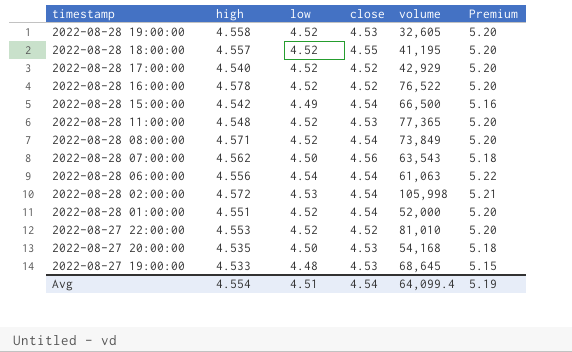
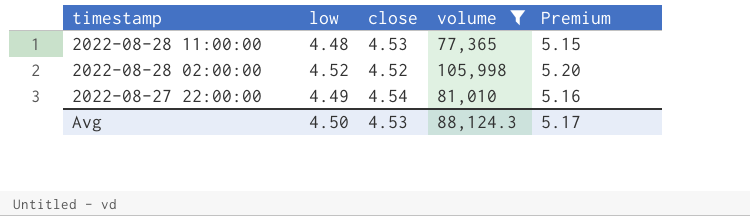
filter: none -> volume >= 77,365
column high | position: 2 -> none
2022-08-28 11:00:00 | low: 4.52 -> 4.48
2022-08-28 11:00:00 | Premium: 5.20 -> 5.15
2022-08-28 02:00:00 | low: 4.53 -> 4.52
2022-08-28 02:00:00 | close: 4.54 -> 4.52
2022-08-28 02:00:00 | Premium: 5.21 -> 5.20
2022-08-27 22:00:00 | low: 4.52 -> 4.49
2022-08-27 22:00:00 | close: 4.52 -> 4.54
2022-08-27 22:00:00 | Premium: 5.20 -> 5.16
Avg | low: 4.51 -> 4.50
Avg | close: 4.54 -> 4.53
Avg | volume: 64,099.4 -> 88,124.3
Avg | Premium: 5.19 -> 5.17

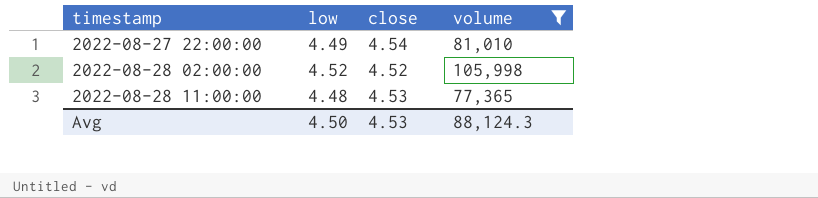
row order: timestamp descending -> timestamp ascending
column Premium | formula: [low] * 1.15 -> none

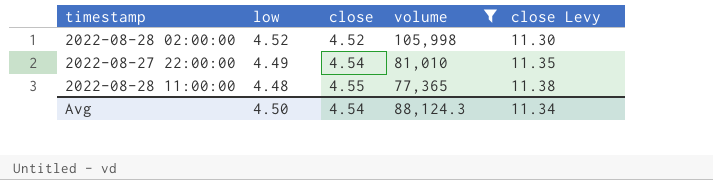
row order: timestamp ascending -> low descending
column close Levy | formula: none -> [close] * 2.5
2022-08-28 11:00:00 | close: 4.53 -> 4.55
Avg | close: 4.53 -> 4.54

